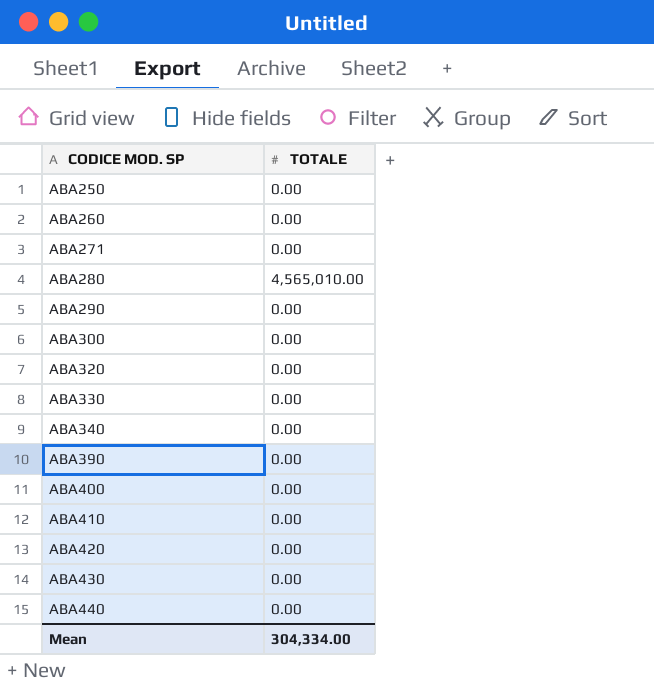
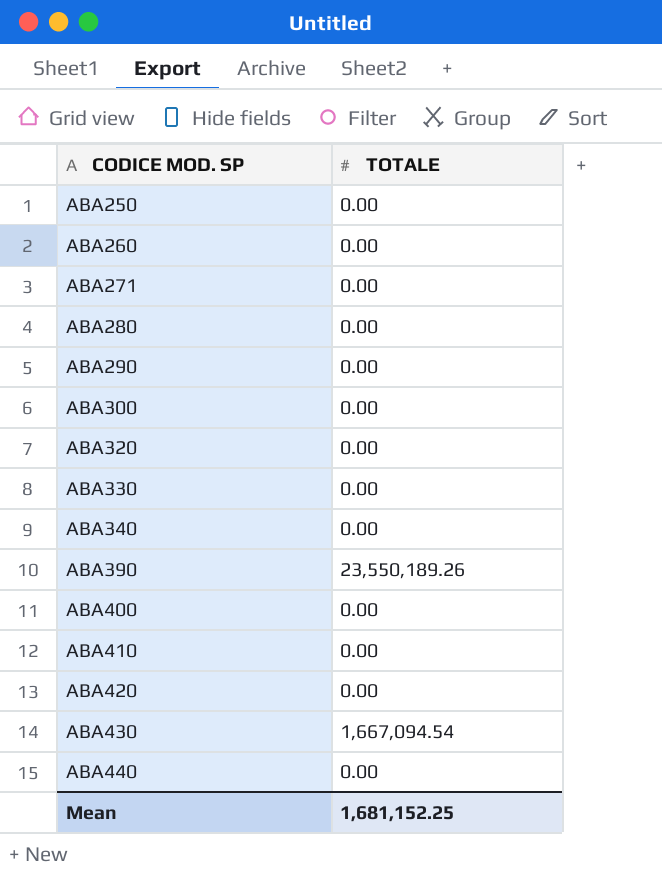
ABA280 | TOTALE: 4,565,010.00 -> 0.00
ABA390 | TOTALE: 0.00 -> 23,550,189.26
ABA430 | TOTALE: 0.00 -> 1,667,094.54
Mean | TOTALE: 304,334.00 -> 1,681,152.25

